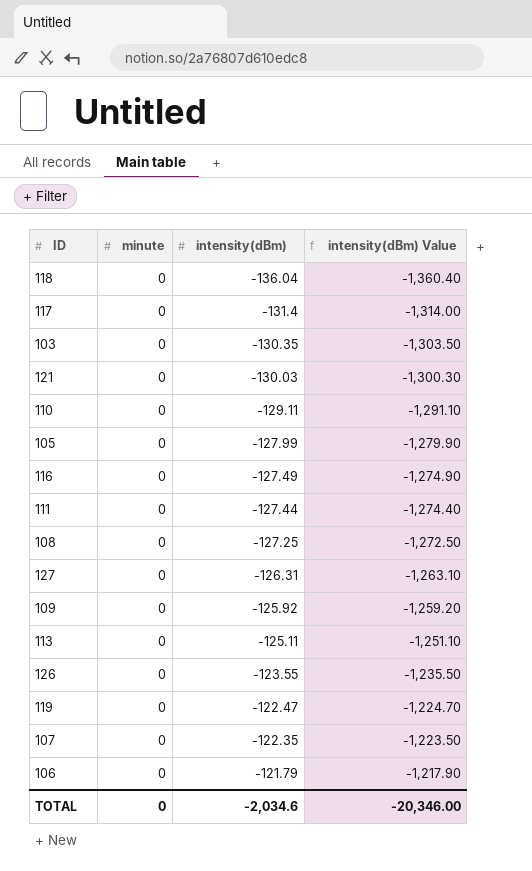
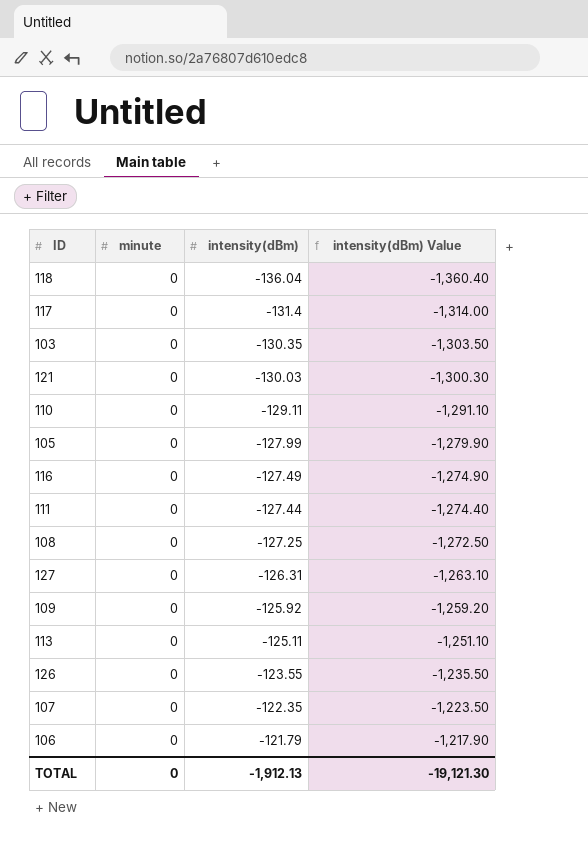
row 119: 0 | -122.47 | -1,224.70 -> none
TOTAL | intensity(dBm): -2,034.6 -> -1,912.13
TOTAL | intensity(dBm) Value: -20,346.00 -> -19,121.30

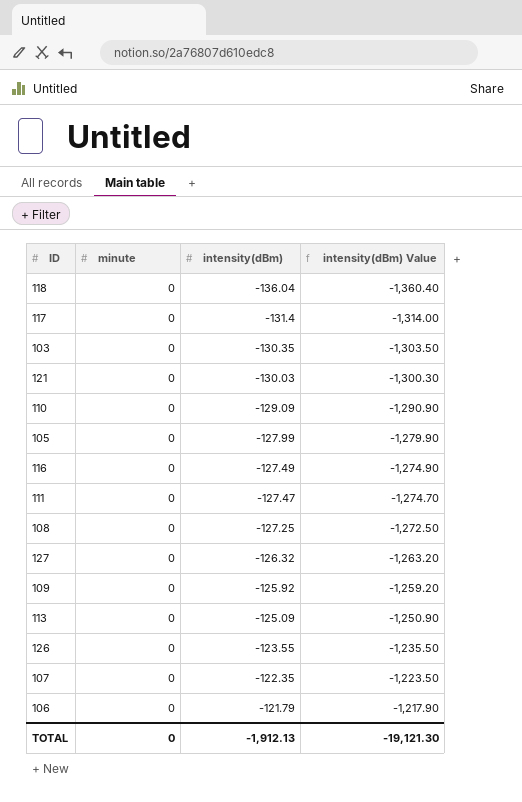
110 | intensity(dBm): -129.11 -> -129.09
110 | intensity(dBm) Value: -1,291.10 -> -1,290.90
111 | intensity(dBm): -127.44 -> -127.47
111 | intensity(dBm) Value: -1,274.40 -> -1,274.70
127 | intensity(dBm): -126.31 -> -126.32
127 | intensity(dBm) Value: -1,263.10 -> -1,263.20
113 | intensity(dBm): -125.11 -> -125.09
113 | intensity(dBm) Value: -1,251.10 -> -1,250.90

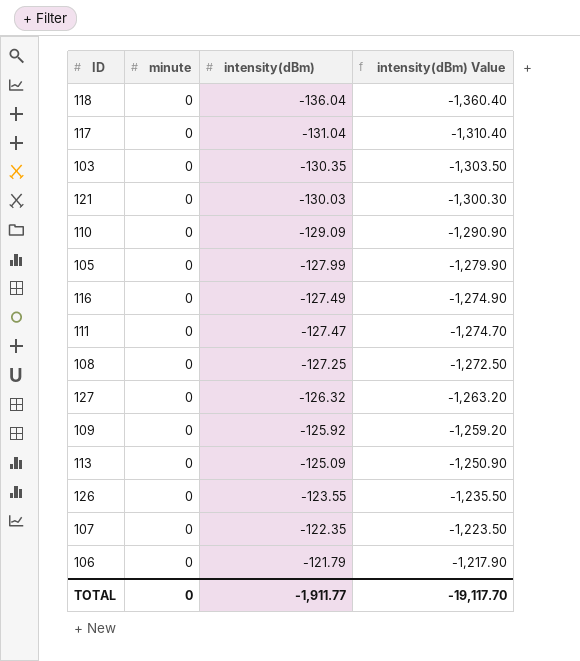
117 | intensity(dBm): -131.4 -> -131.04
117 | intensity(dBm) Value: -1,314.00 -> -1,310.40
TOTAL | intensity(dBm): -1,912.13 -> -1,911.77
TOTAL | intensity(dBm) Value: -19,121.30 -> -19,117.70

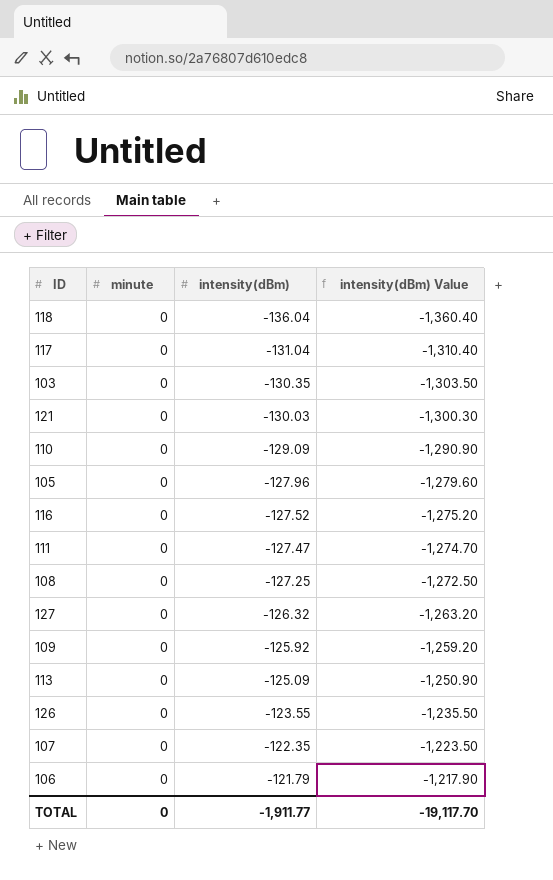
105 | intensity(dBm): -127.99 -> -127.96
105 | intensity(dBm) Value: -1,279.90 -> -1,279.60
116 | intensity(dBm): -127.49 -> -127.52
116 | intensity(dBm) Value: -1,274.90 -> -1,275.20

